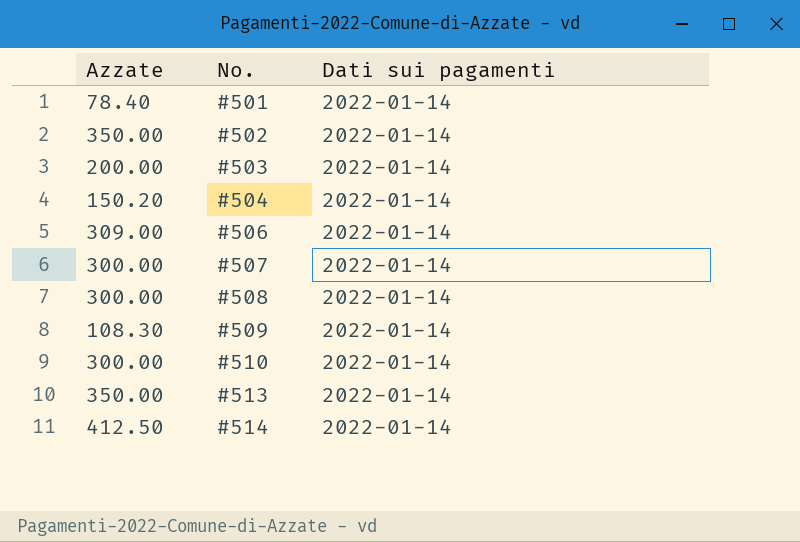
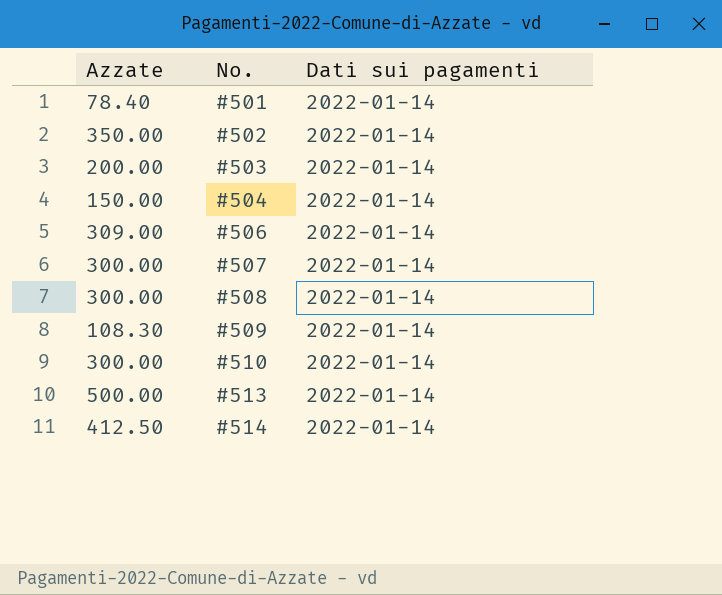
#504 | Azzate: 150.20 -> 150.00
#513 | Azzate: 350.00 -> 500.00

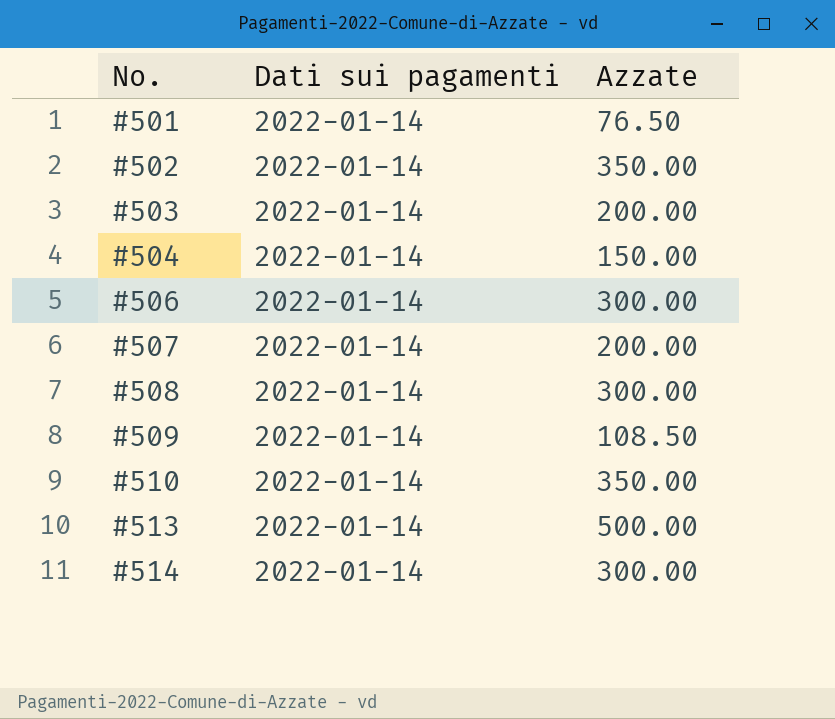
column Azzate | position: 1 -> 3
#501 | Azzate: 78.40 -> 76.50
#506 | Azzate: 309.00 -> 300.00
#507 | Azzate: 300.00 -> 200.00
#509 | Azzate: 108.30 -> 108.50
#510 | Azzate: 300.00 -> 350.00
#514 | Azzate: 412.50 -> 300.00

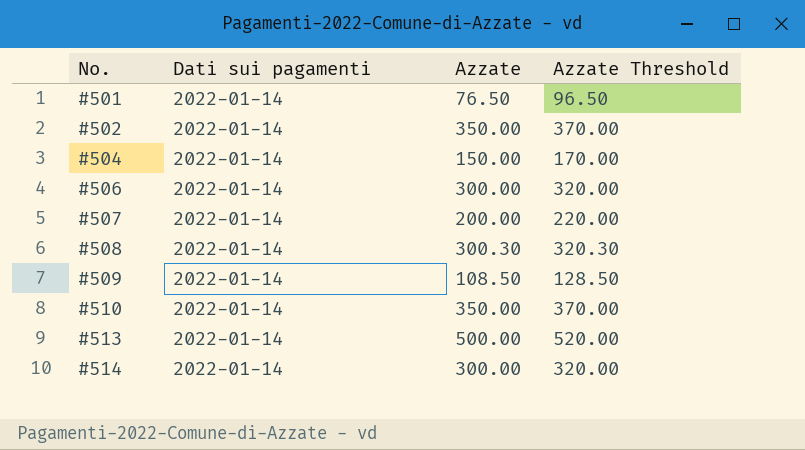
column Azzate Threshold | formula: none -> [Azzate] + 20
row #503: 2022-01-14 | 200.00 -> none
#508 | Azzate: 300.00 -> 300.30

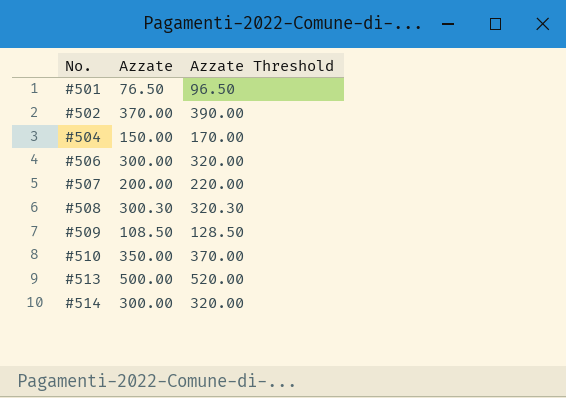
column Dati sui pagamenti | position: 2 -> none
#502 | Azzate: 350.00 -> 370.00
#502 | Azzate Threshold: 370.00 -> 390.00

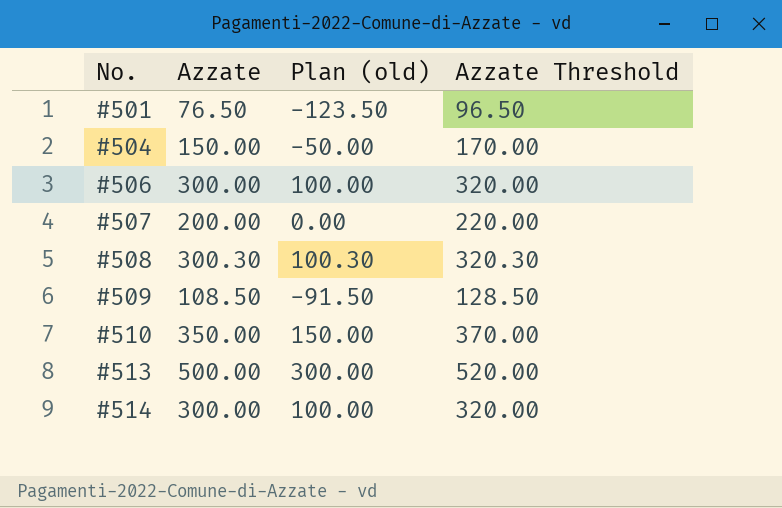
column Plan (old) | formula: none -> [Azzate] - 200
row #502: 370.00 | 390.00 -> none

